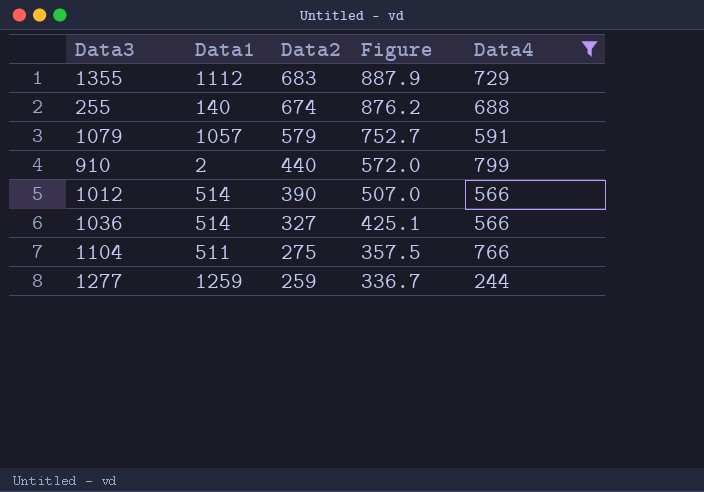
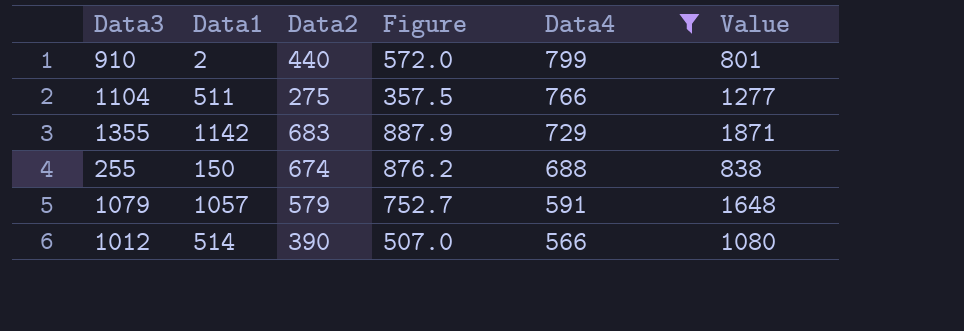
row order: Data2 descending -> Data4 descending
column Value | formula: none -> [Data1] + [Data4]
row 1036: 514 | 327 | 425.1 | 566 -> none
row 1277: 1259 | 259 | 336.7 | 244 -> none
1355 | Data1: 1112 -> 1142
255 | Data1: 140 -> 150

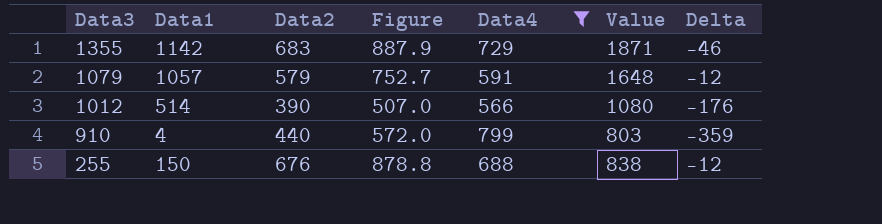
row order: Data4 descending -> Data3 descending
column Delta | formula: none -> [Data2] - [Data4]
row 1104: 511 | 275 | 357.5 | 766 | 1277 -> none
910 | Data1: 2 -> 4
910 | Value: 801 -> 803
255 | Data2: 674 -> 676
255 | Figure: 876.2 -> 878.8

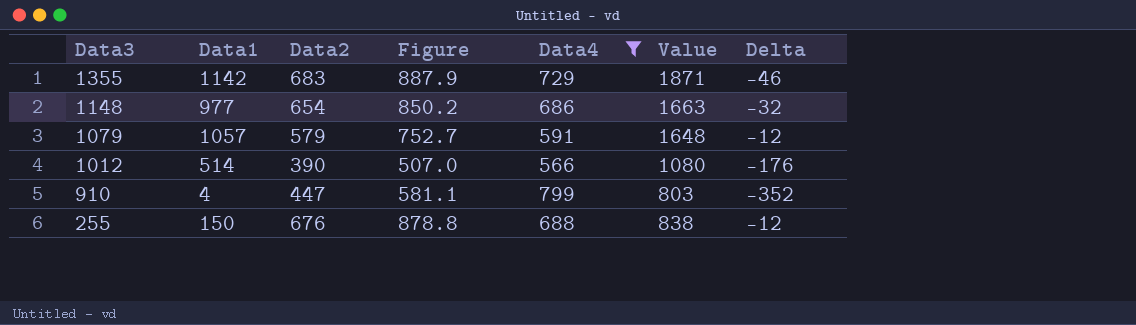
row 1148: none -> 977 | 654 | 850.2 | 686 | 1663 | -32
910 | Data2: 440 -> 447
910 | Figure: 572.0 -> 581.1
910 | Delta: -359 -> -352

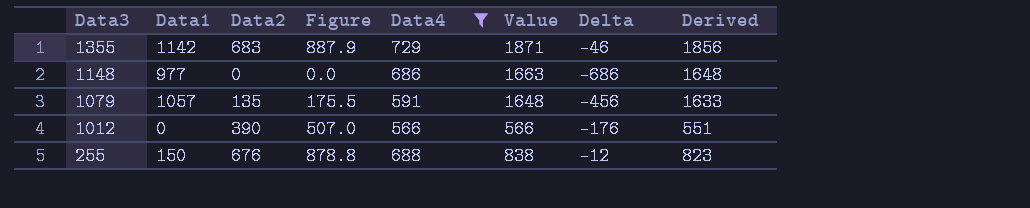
column Derived | formula: none -> [Value] - 15
row 910: 4 | 447 | 581.1 | 799 | 803 | -352 -> none
1148 | Data2: 654 -> 0
1148 | Figure: 850.2 -> 0.0
1148 | Delta: -32 -> -686
1079 | Data2: 579 -> 135
1079 | Figure: 752.7 -> 175.5
1079 | Delta: -12 -> -456
1012 | Data1: 514 -> 0
1012 | Value: 1080 -> 566

